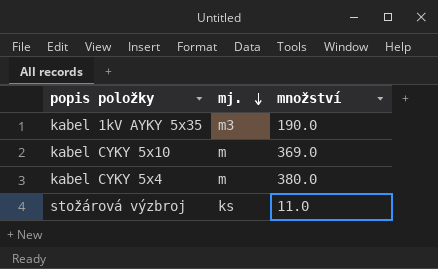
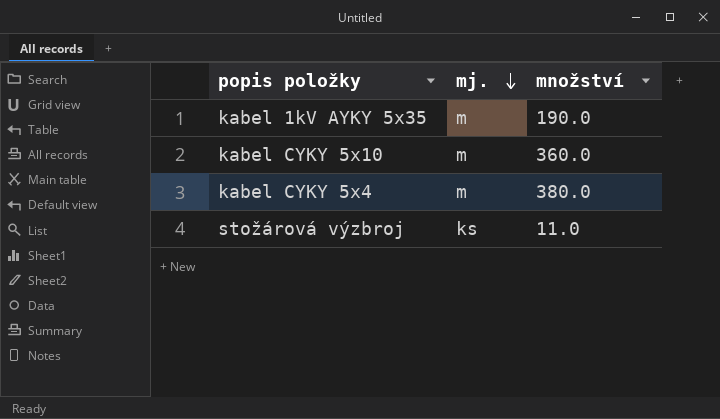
kabel 1kV AYKY 5x35 | mj.: m3 -> m
kabel CYKY 5x10 | množství: 369.0 -> 360.0

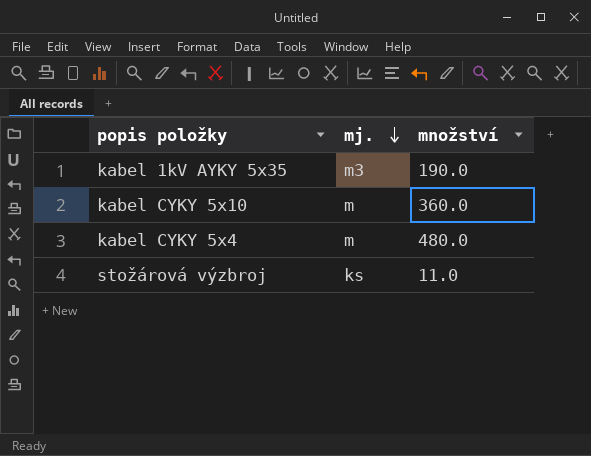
kabel 1kV AYKY 5x35 | mj.: m -> m3
kabel CYKY 5x4 | množství: 380.0 -> 480.0

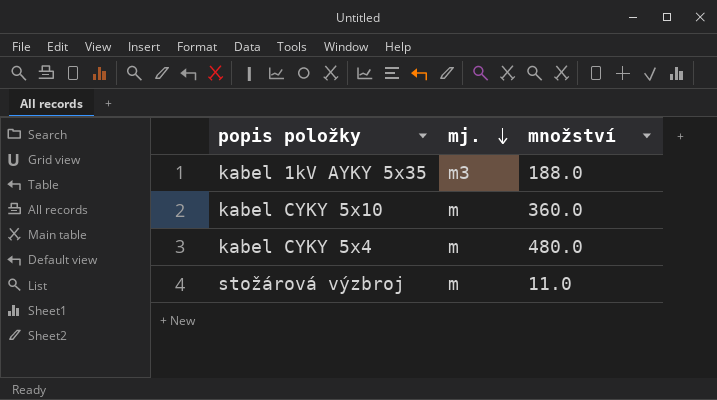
kabel 1kV AYKY 5x35 | množství: 190.0 -> 188.0
stožárová výzbroj | mj.: ks -> m

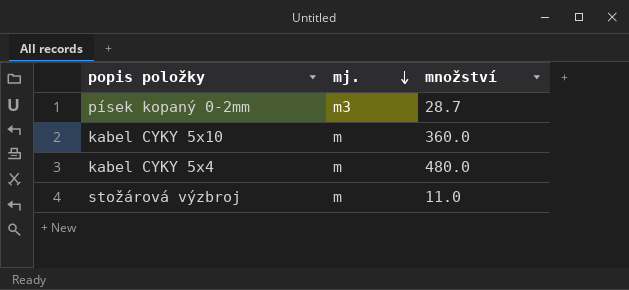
row kabel 1kV AYKY 5x35: m3 | 188.0 -> none
row písek kopaný 0-2mm: none -> m3 | 28.7

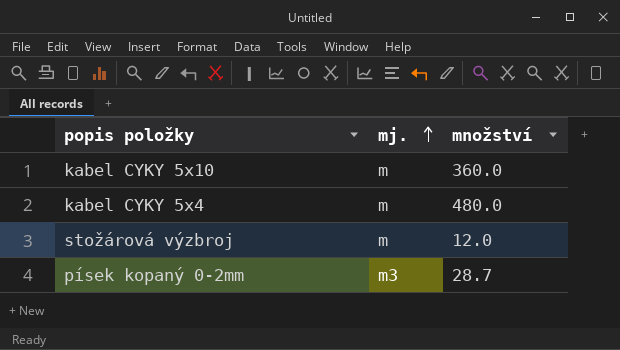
row order: mj. descending -> mj. ascending
stožárová výzbroj | množství: 11.0 -> 12.0

